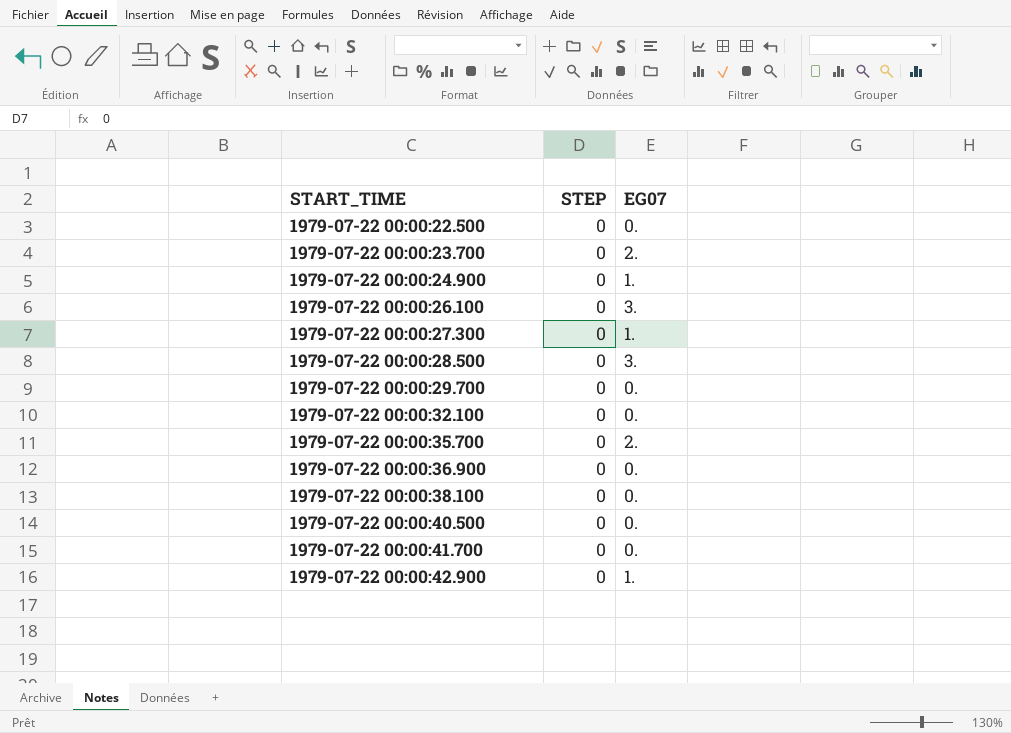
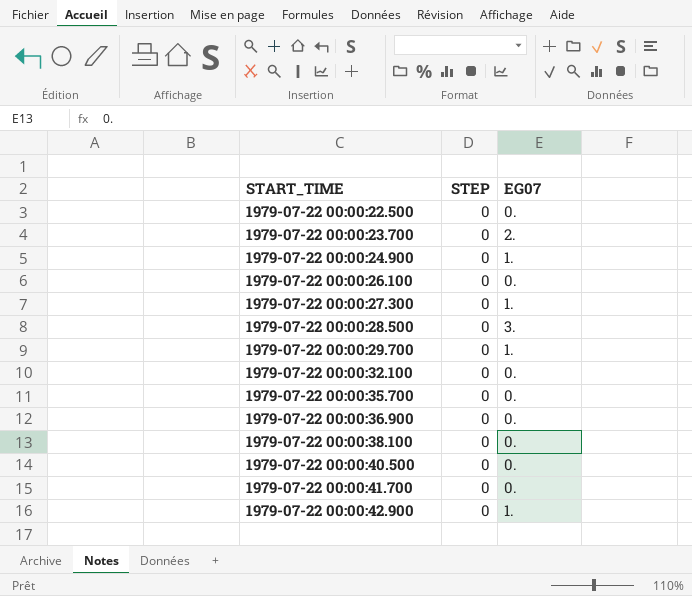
1979-07-22 00:00:26.100 | EG07: 3. -> 0.
1979-07-22 00:00:29.700 | EG07: 0. -> 1.
1979-07-22 00:00:35.700 | EG07: 2. -> 0.

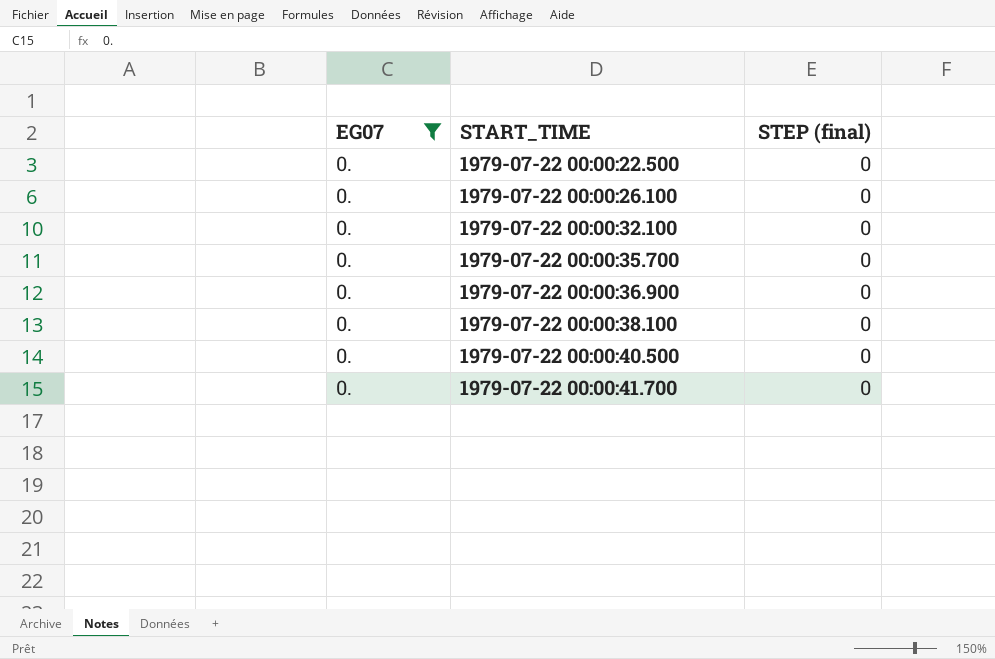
filter: none -> EG07 = 0.
column EG07 | position: 3 -> 1
column name: STEP -> STEP (final)

